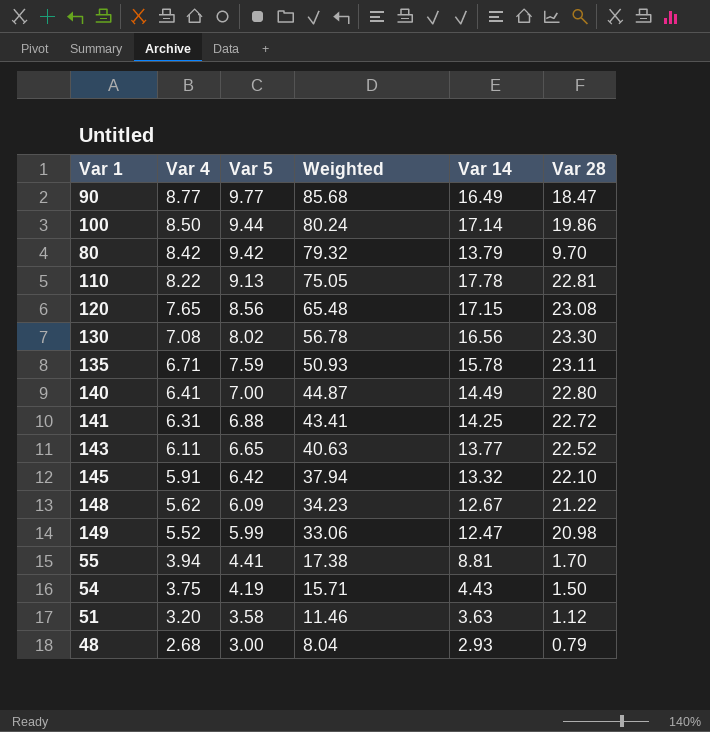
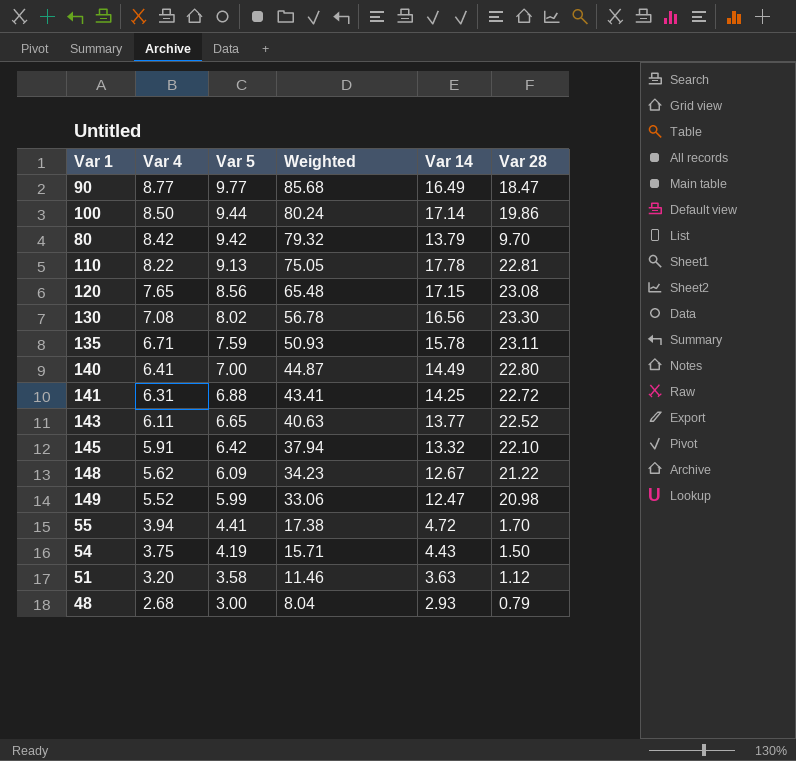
55 | Var 14: 8.81 -> 4.72

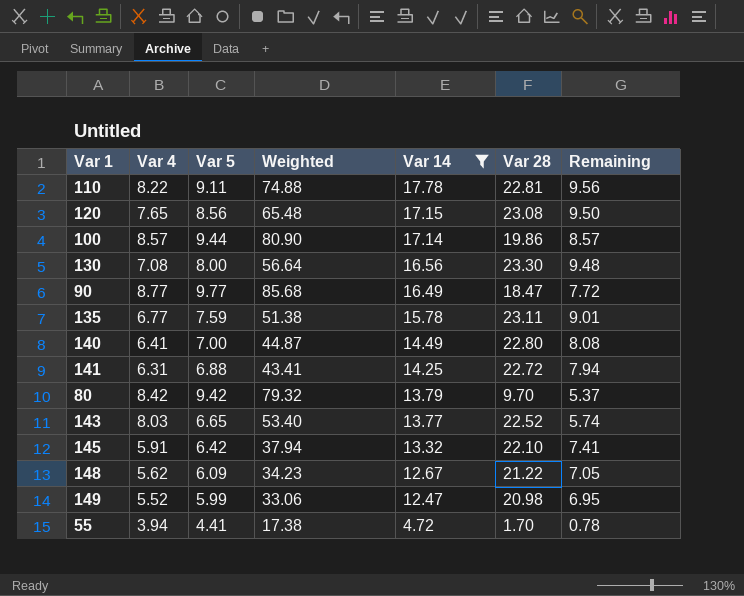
filter: none -> Var 14 >= 4.72
row order: Var 4 descending -> Var 14 descending
column Remaining | formula: none -> [Var 14] - [Var 4]
110 | Var 5: 9.13 -> 9.11
110 | Weighted: 75.05 -> 74.88
100 | Var 4: 8.50 -> 8.57
100 | Weighted: 80.24 -> 80.90
130 | Var 5: 8.02 -> 8.00
130 | Weighted: 56.78 -> 56.64
135 | Var 4: 6.71 -> 6.77
135 | Weighted: 50.93 -> 51.38
143 | Var 4: 6.11 -> 8.03
143 | Weighted: 40.63 -> 53.40

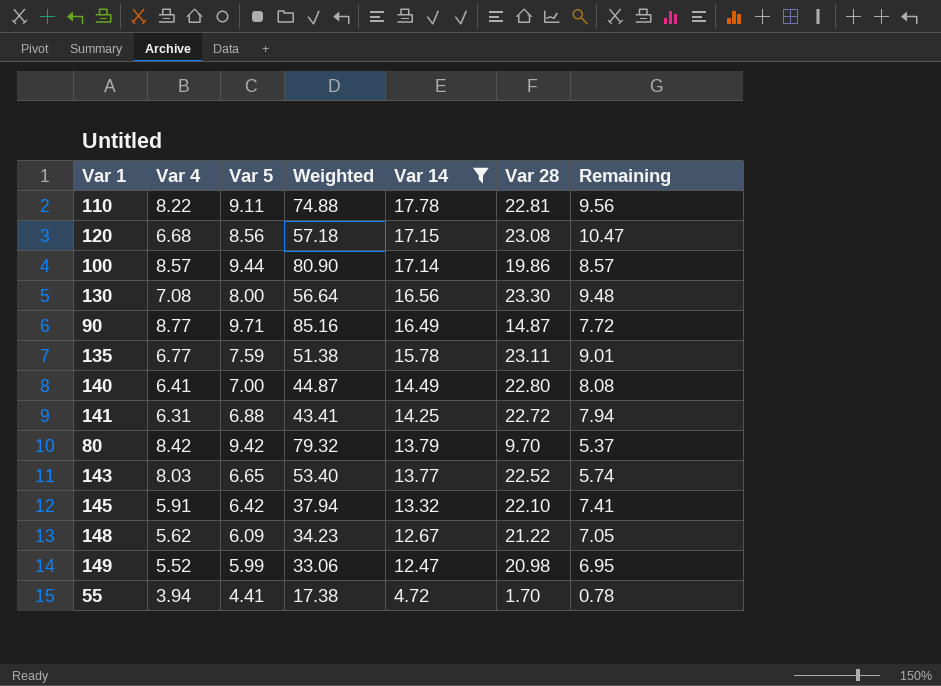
120 | Var 4: 7.65 -> 6.68
120 | Weighted: 65.48 -> 57.18
120 | Remaining: 9.50 -> 10.47
90 | Var 5: 9.77 -> 9.71
90 | Weighted: 85.68 -> 85.16
90 | Var 28: 18.47 -> 14.87

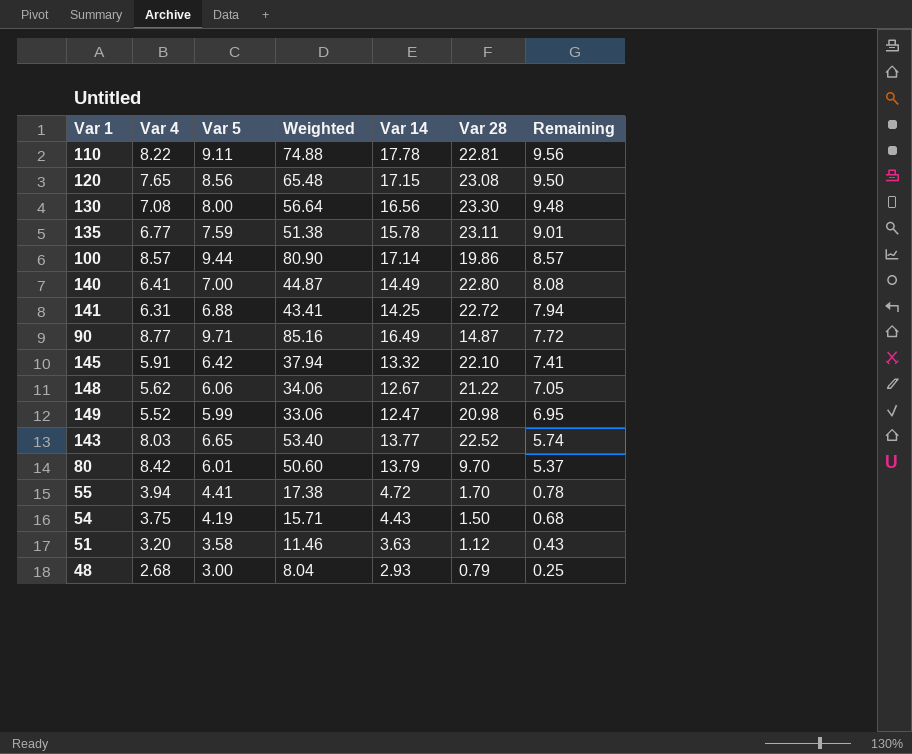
filter: Var 14 >= 4.72 -> none
row order: Var 14 descending -> Remaining descending
120 | Var 4: 6.68 -> 7.65
120 | Weighted: 57.18 -> 65.48
120 | Remaining: 10.47 -> 9.50
148 | Var 5: 6.09 -> 6.06
148 | Weighted: 34.23 -> 34.06
80 | Var 5: 9.42 -> 6.01
80 | Weighted: 79.32 -> 50.60

